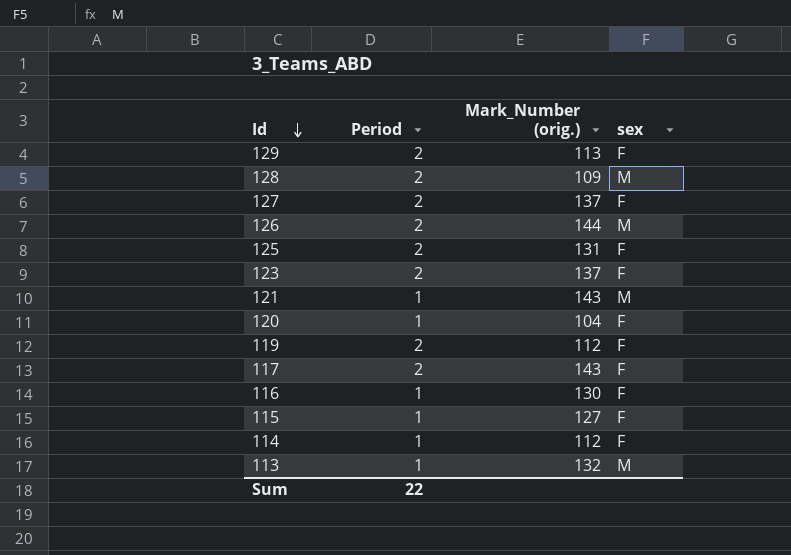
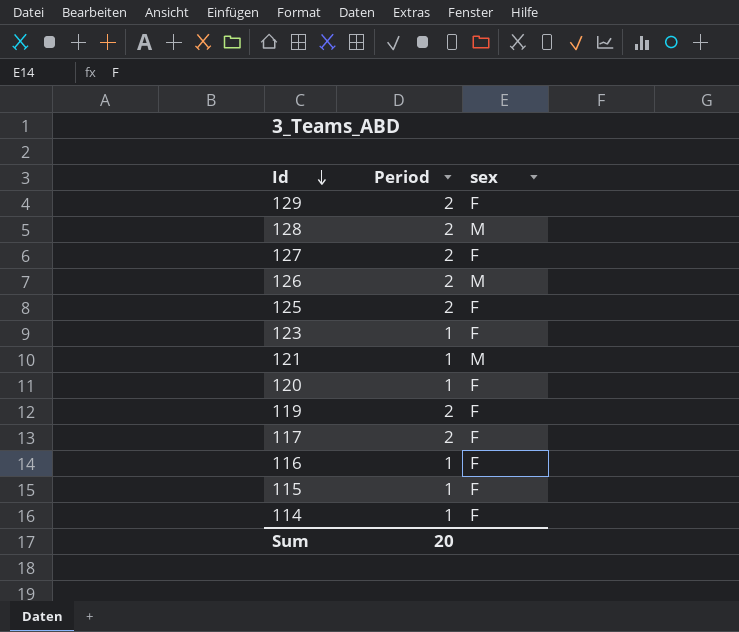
column Mark_Number (orig.) | position: 3 -> none
row 113: 1 | 132 | M -> none
123 | Period: 2 -> 1
Sum | Period: 22 -> 20

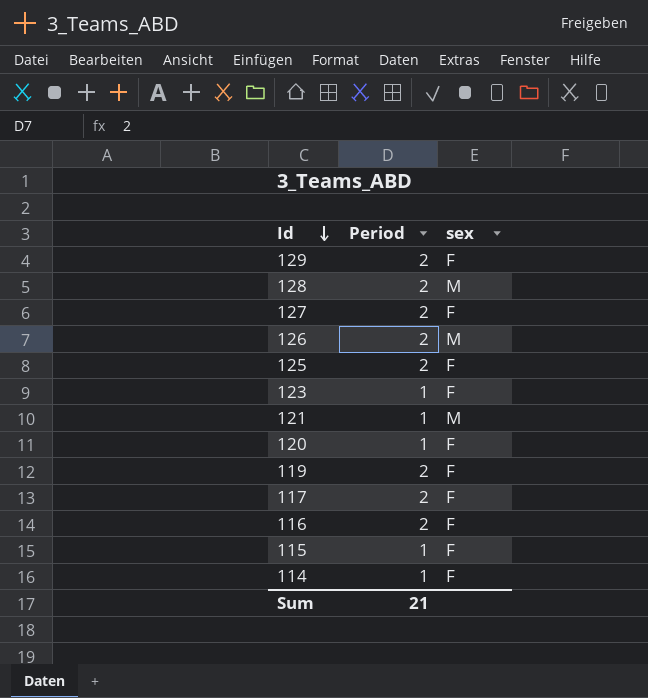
116 | Period: 1 -> 2
Sum | Period: 20 -> 21

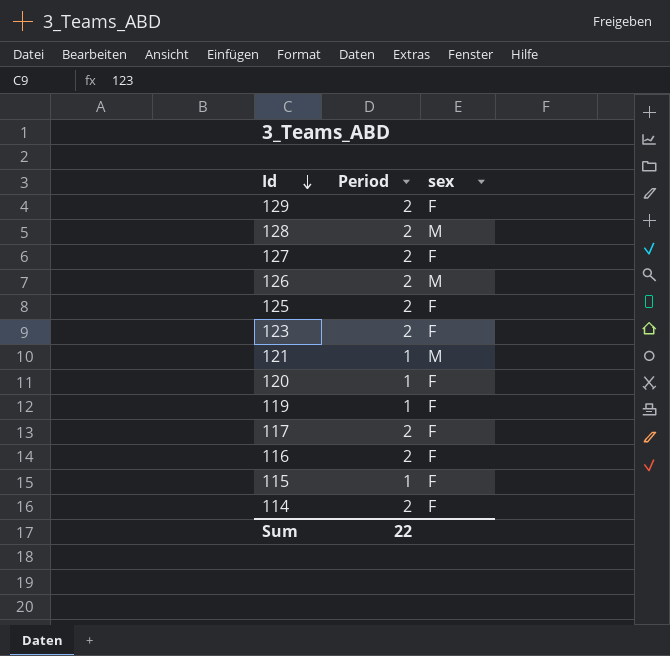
123 | Period: 1 -> 2
119 | Period: 2 -> 1
114 | Period: 1 -> 2
Sum | Period: 21 -> 22

